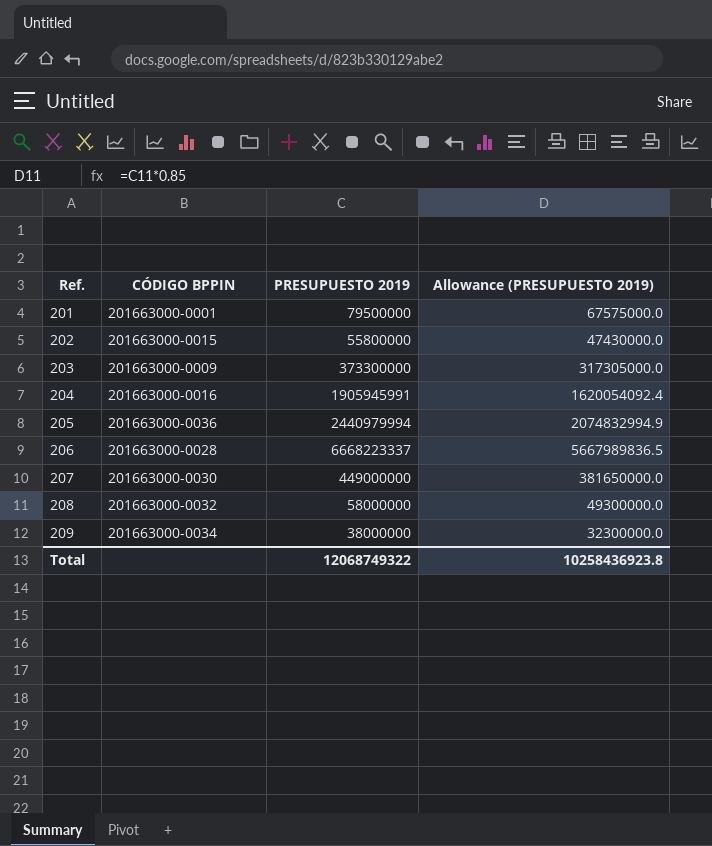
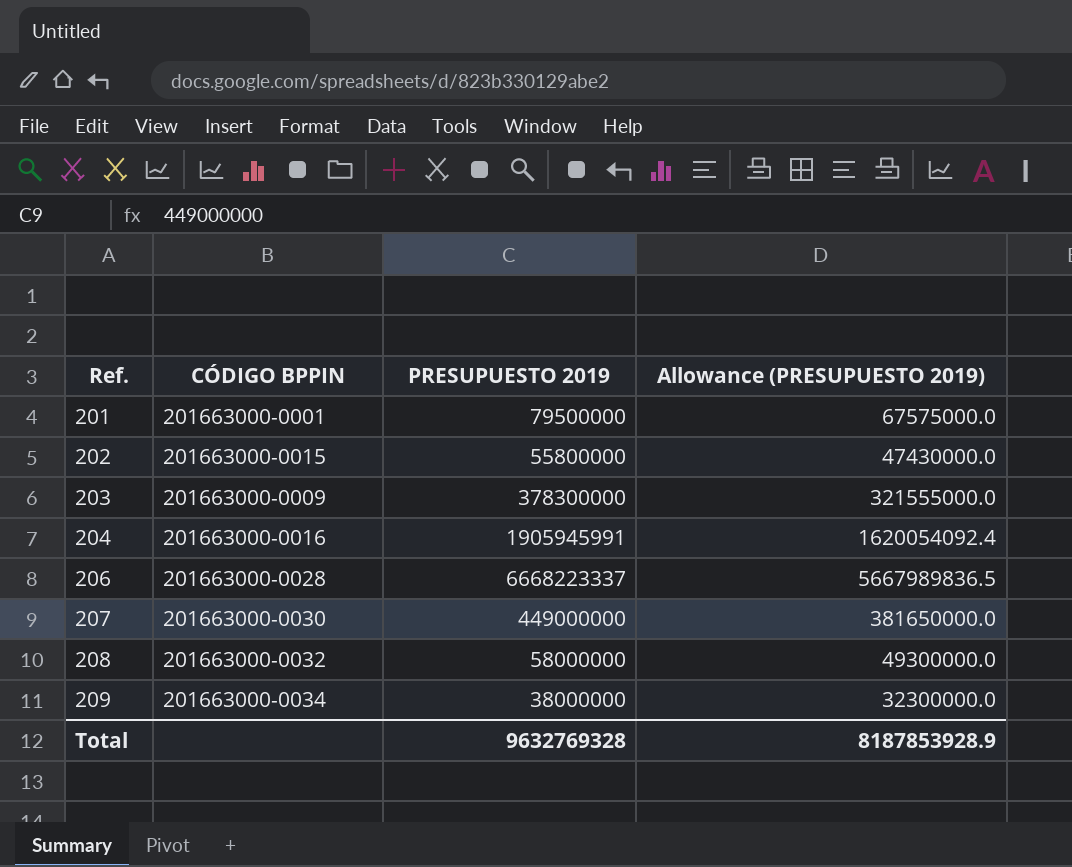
row 205: 201663000-0036 | 2440979994 | 2074832994.9 -> none
203 | PRESUPUESTO 2019: 373300000 -> 378300000
203 | Allowance (PRESUPUESTO 2019): 317305000.0 -> 321555000.0
Total | PRESUPUESTO 2019: 12068749322 -> 9632769328
Total | Allowance (PRESUPUESTO 2019): 10258436923.8 -> 8187853928.9

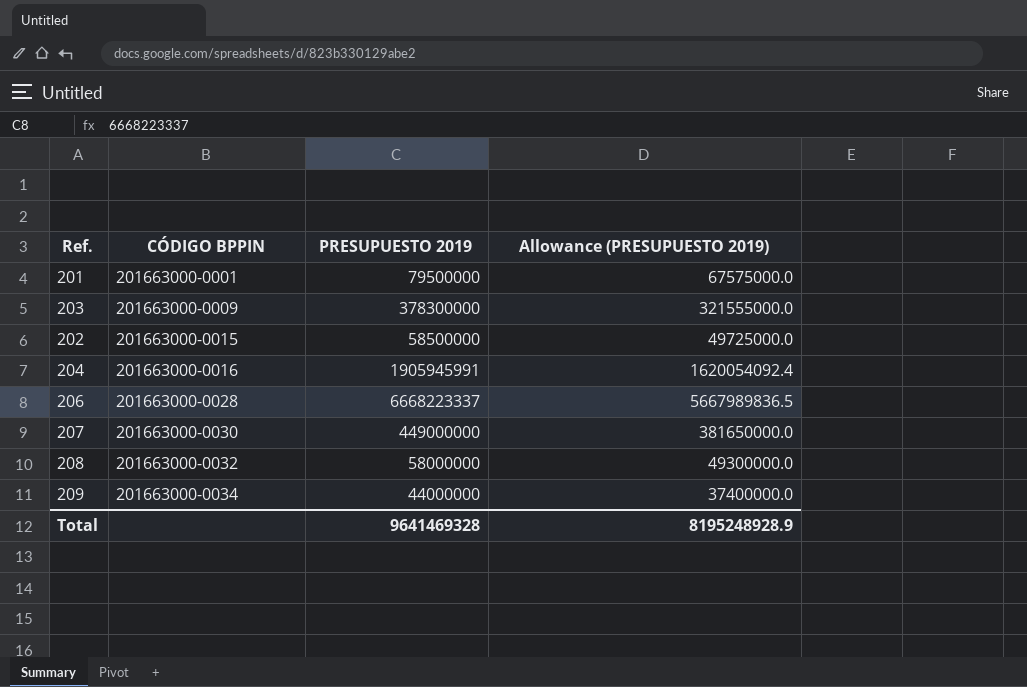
row order: Ref. ascending -> CÓDIGO BPPIN ascending
202 | PRESUPUESTO 2019: 55800000 -> 58500000
202 | Allowance (PRESUPUESTO 2019): 47430000.0 -> 49725000.0
209 | PRESUPUESTO 2019: 38000000 -> 44000000
209 | Allowance (PRESUPUESTO 2019): 32300000.0 -> 37400000.0
Total | PRESUPUESTO 2019: 9632769328 -> 9641469328
Total | Allowance (PRESUPUESTO 2019): 8187853928.9 -> 8195248928.9

